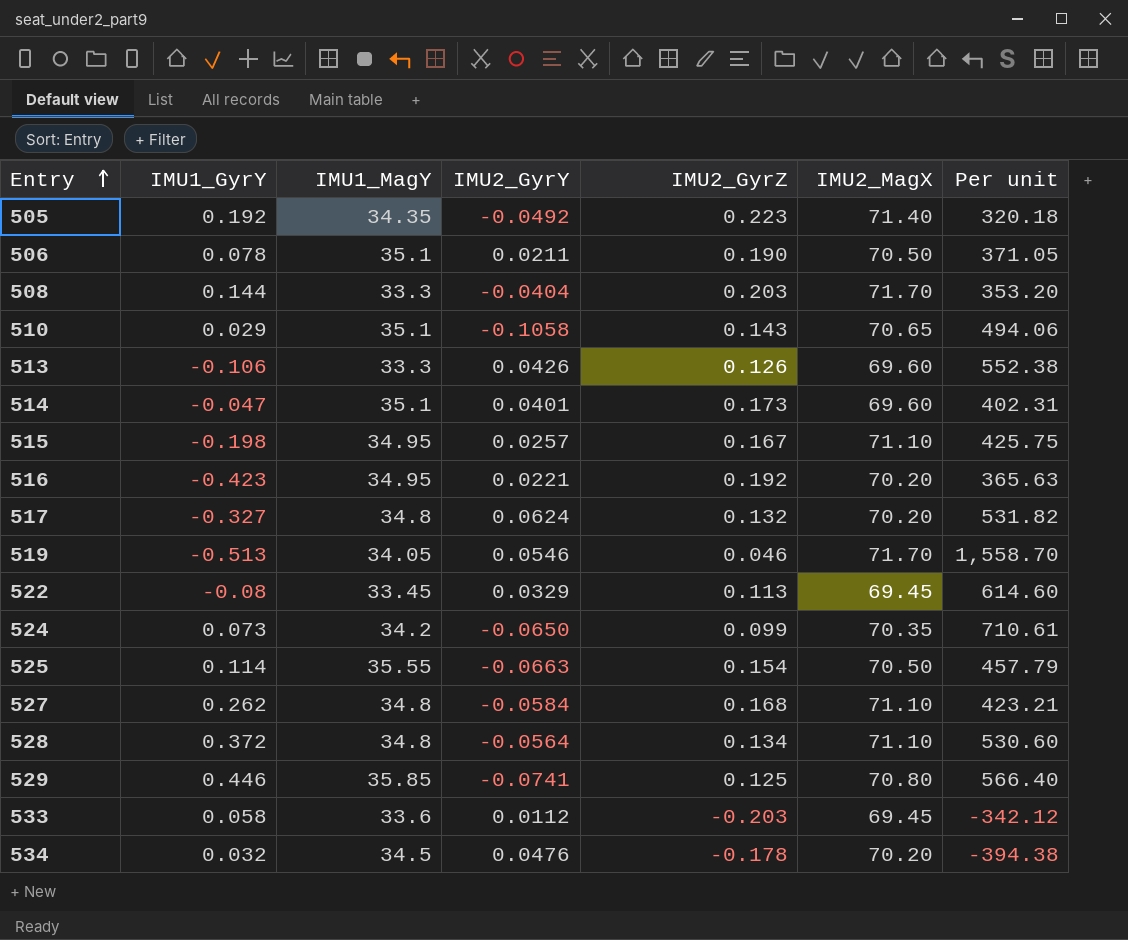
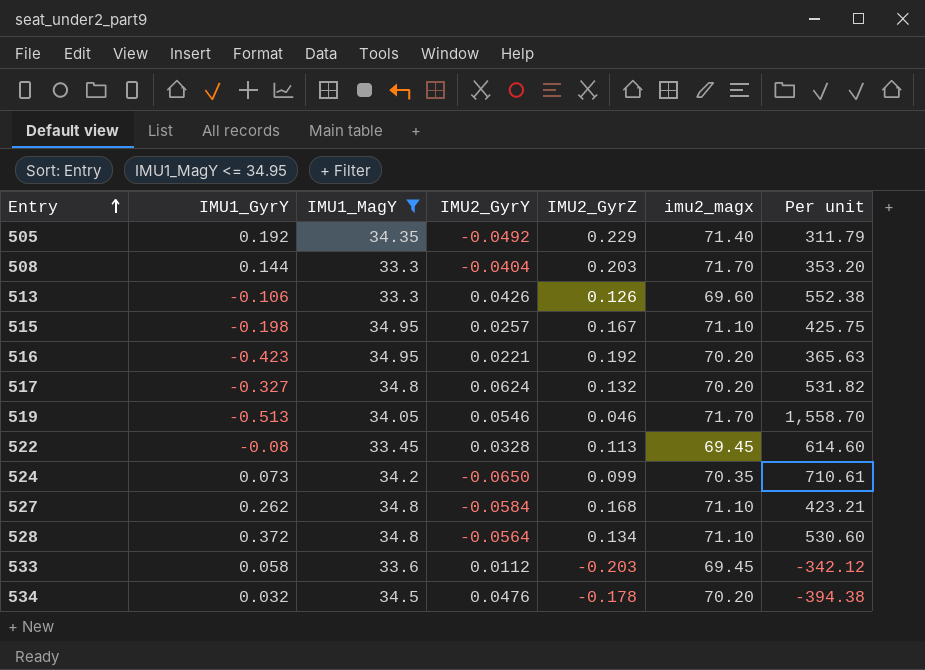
filter: none -> IMU1_MagY <= 34.95
column name: IMU2_MagX -> imu2_magx
505 | IMU2_GyrZ: 0.223 -> 0.229
505 | Per unit: 320.18 -> 311.79
522 | IMU2_GyrY: 0.0329 -> 0.0328

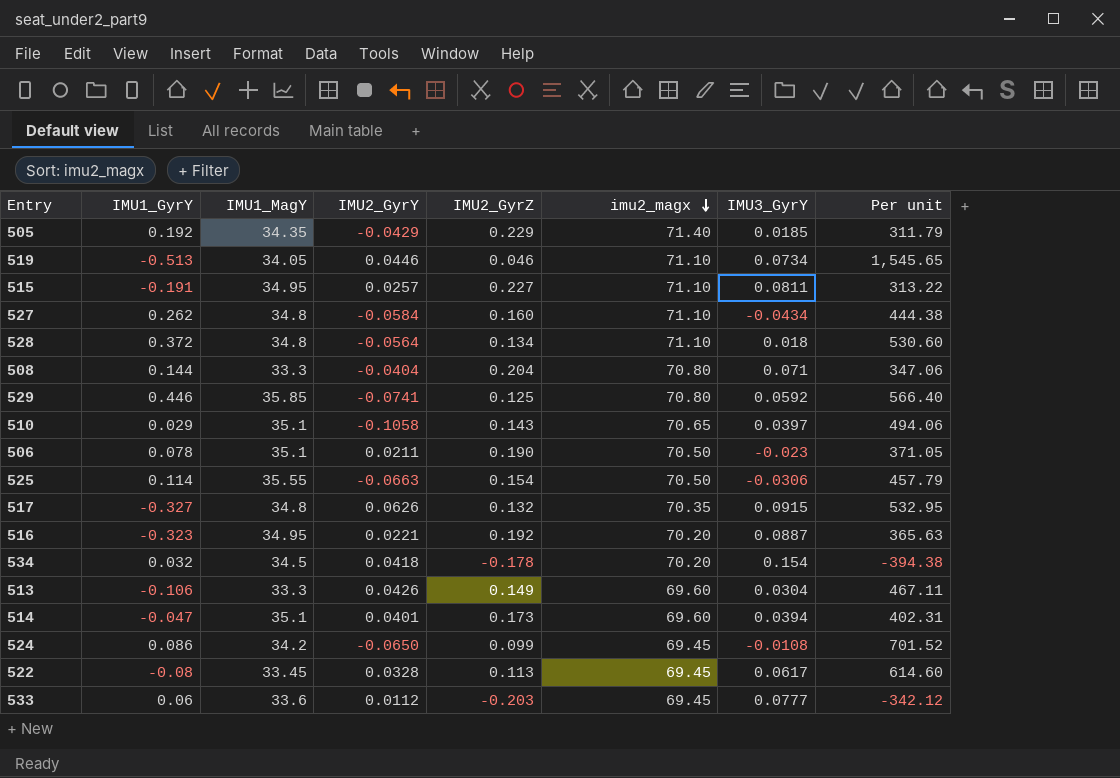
filter: IMU1_MagY <= 34.95 -> none
row order: Entry ascending -> imu2_magx descending
column IMU3_GyrY | position: none -> 7
505 | IMU2_GyrY: -0.0492 -> -0.0429
519 | IMU2_GyrY: 0.0546 -> 0.0446
519 | imu2_magx: 71.70 -> 71.10
519 | Per unit: 1,558.70 -> 1,545.65
515 | IMU1_GyrY: -0.198 -> -0.191
515 | IMU2_GyrZ: 0.167 -> 0.227
515 | Per unit: 425.75 -> 313.22
527 | IMU2_GyrZ: 0.168 -> 0.160
527 | Per unit: 423.21 -> 444.38
508 | IMU2_GyrZ: 0.203 -> 0.204
508 | imu2_magx: 71.70 -> 70.80
508 | Per unit: 353.20 -> 347.06
517 | IMU2_GyrY: 0.0624 -> 0.0626
517 | imu2_magx: 70.20 -> 70.35
517 | Per unit: 531.82 -> 532.95
516 | IMU1_GyrY: -0.423 -> -0.323
534 | IMU2_GyrY: 0.0476 -> 0.0418
513 | IMU2_GyrZ: 0.126 -> 0.149
513 | Per unit: 552.38 -> 467.11
524 | IMU1_GyrY: 0.073 -> 0.086
524 | imu2_magx: 70.35 -> 69.45
524 | Per unit: 710.61 -> 701.52
533 | IMU1_GyrY: 0.058 -> 0.06

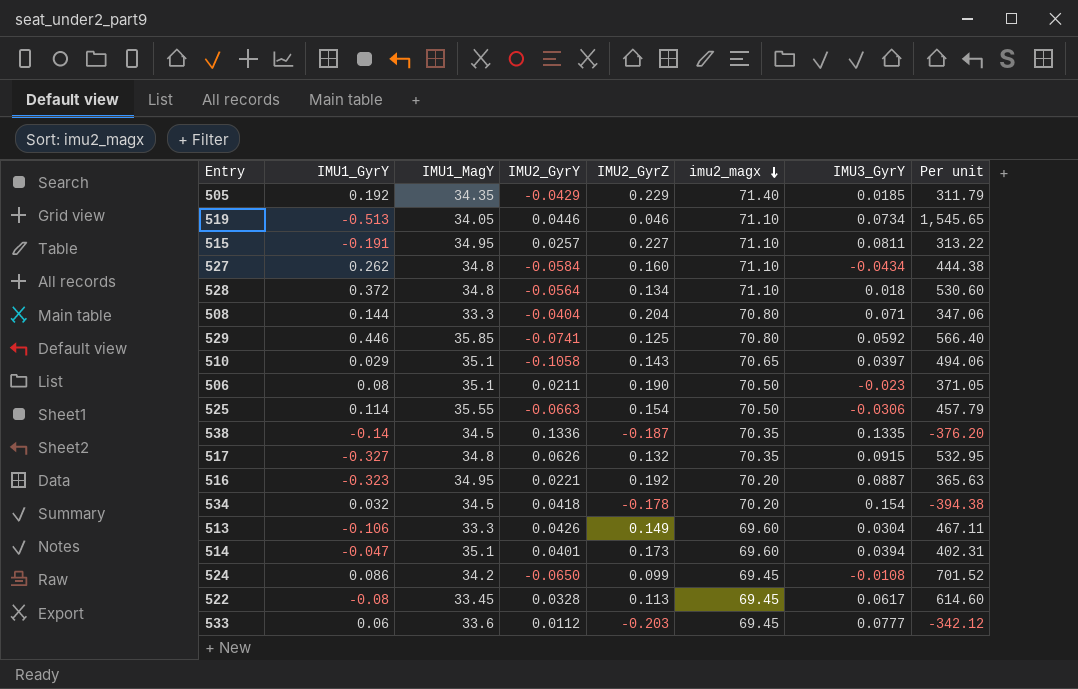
506 | IMU1_GyrY: 0.078 -> 0.08
row 538: none -> -0.14 | 34.5 | 0.1336 | -0.187 | 70.35 | 0.1335 | -376.20

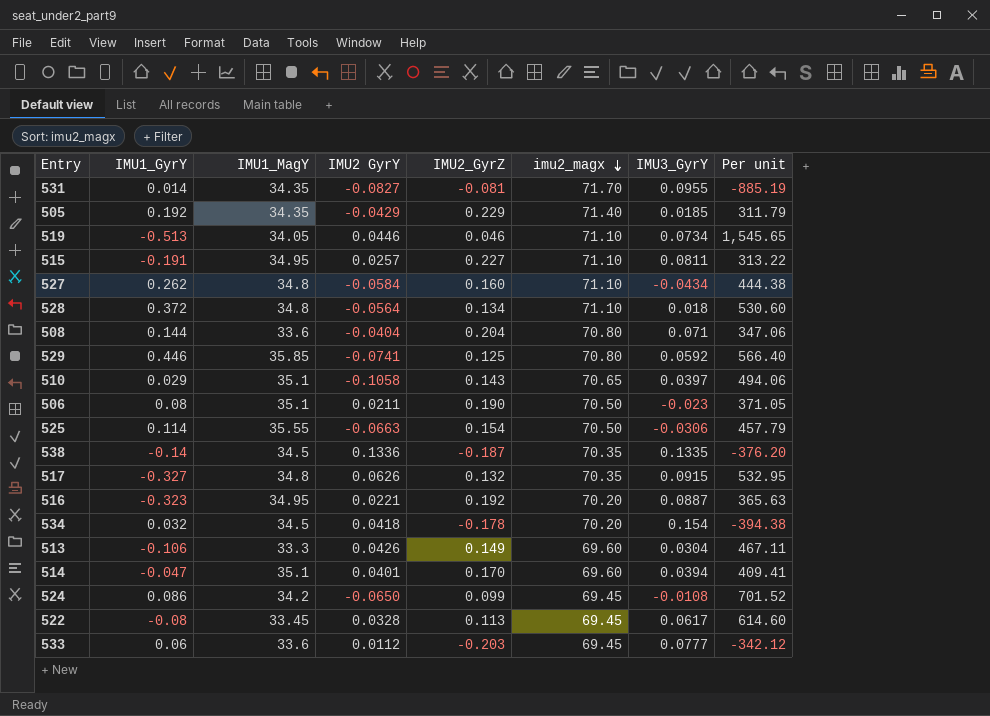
column name: IMU2_GyrY -> IMU2 GyrY
row 531: none -> 0.014 | 34.35 | -0.0827 | -0.081 | 71.70 | 0.0955 | -885.19
508 | IMU1_MagY: 33.3 -> 33.6
514 | IMU2_GyrZ: 0.173 -> 0.170
514 | Per unit: 402.31 -> 409.41

